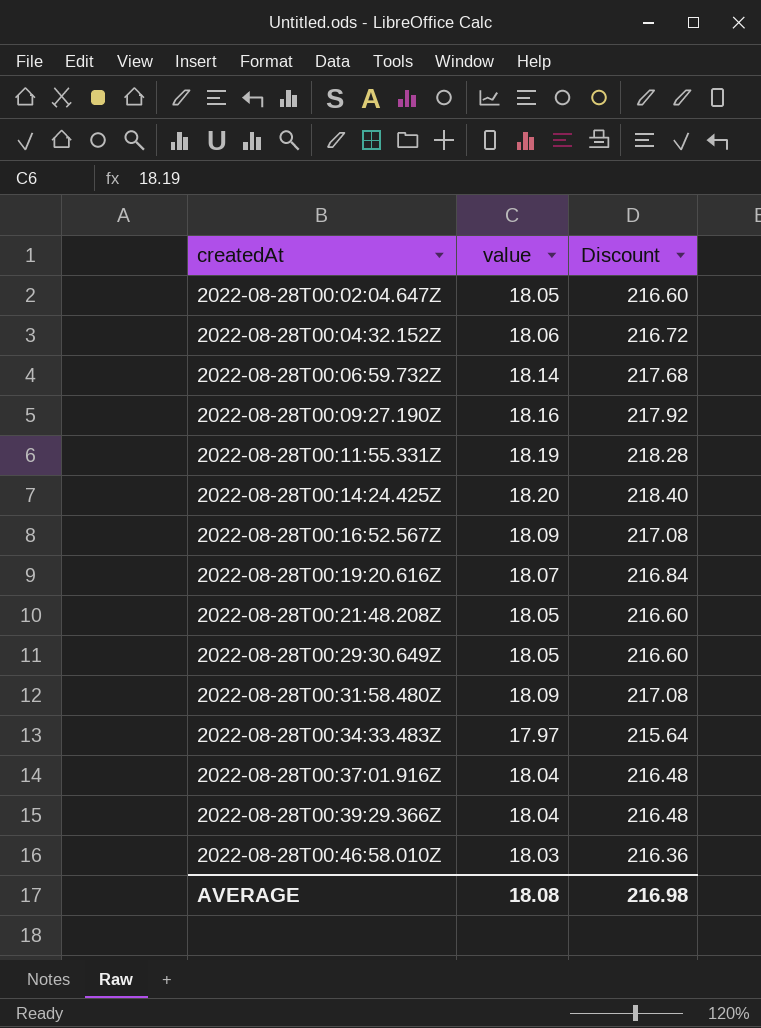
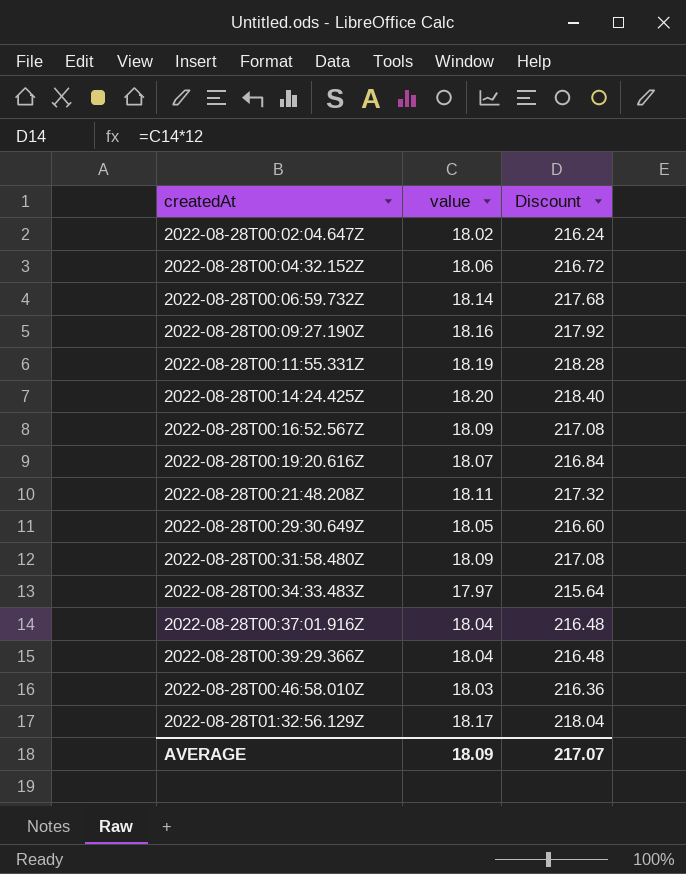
2022-08-28T00:02:04.647Z | value: 18.05 -> 18.02
2022-08-28T00:02:04.647Z | Discount: 216.60 -> 216.24
2022-08-28T00:21:48.208Z | value: 18.05 -> 18.11
2022-08-28T00:21:48.208Z | Discount: 216.60 -> 217.32
row 2022-08-28T01:32:56.129Z: none -> 18.17 | 218.04
AVERAGE | value: 18.08 -> 18.09
AVERAGE | Discount: 216.98 -> 217.07

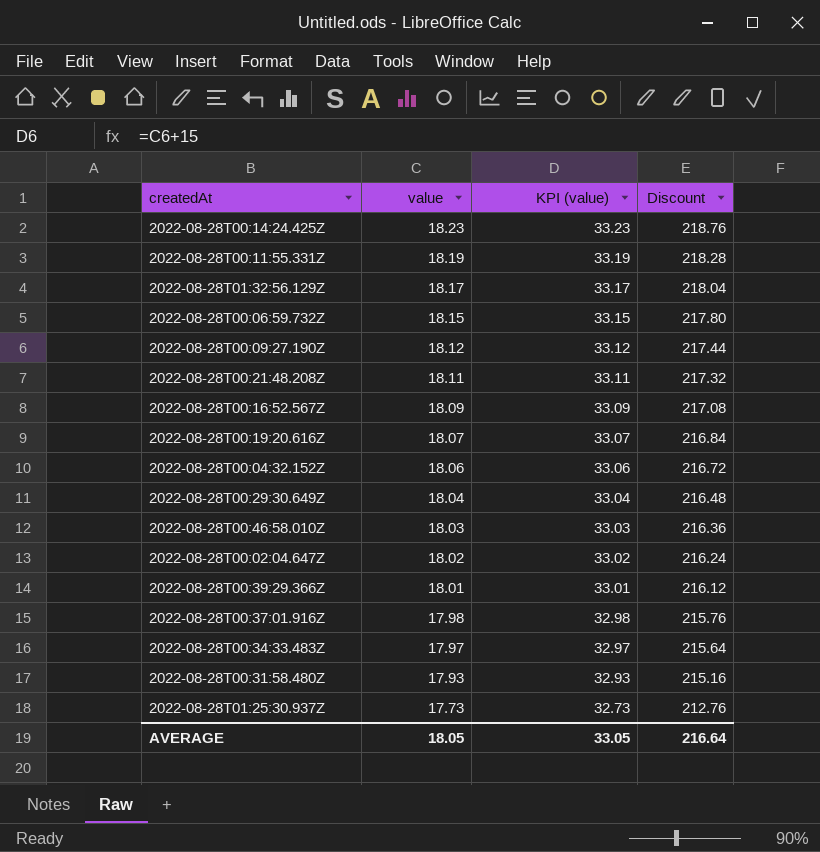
row order: createdAt ascending -> value descending
column KPI (value) | formula: none -> [value] + 15
2022-08-28T00:14:24.425Z | value: 18.20 -> 18.23
2022-08-28T00:14:24.425Z | Discount: 218.40 -> 218.76
2022-08-28T00:06:59.732Z | value: 18.14 -> 18.15
2022-08-28T00:06:59.732Z | Discount: 217.68 -> 217.80
2022-08-28T00:09:27.190Z | value: 18.16 -> 18.12
2022-08-28T00:09:27.190Z | Discount: 217.92 -> 217.44
2022-08-28T00:29:30.649Z | value: 18.05 -> 18.04
2022-08-28T00:29:30.649Z | Discount: 216.60 -> 216.48
2022-08-28T00:39:29.366Z | value: 18.04 -> 18.01
2022-08-28T00:39:29.366Z | Discount: 216.48 -> 216.12
2022-08-28T00:37:01.916Z | value: 18.04 -> 17.98
2022-08-28T00:37:01.916Z | Discount: 216.48 -> 215.76
2022-08-28T00:31:58.480Z | value: 18.09 -> 17.93
2022-08-28T00:31:58.480Z | Discount: 217.08 -> 215.16
row 2022-08-28T01:25:30.937Z: none -> 17.73 | 32.73 | 212.76
AVERAGE | value: 18.09 -> 18.05
AVERAGE | Discount: 217.07 -> 216.64

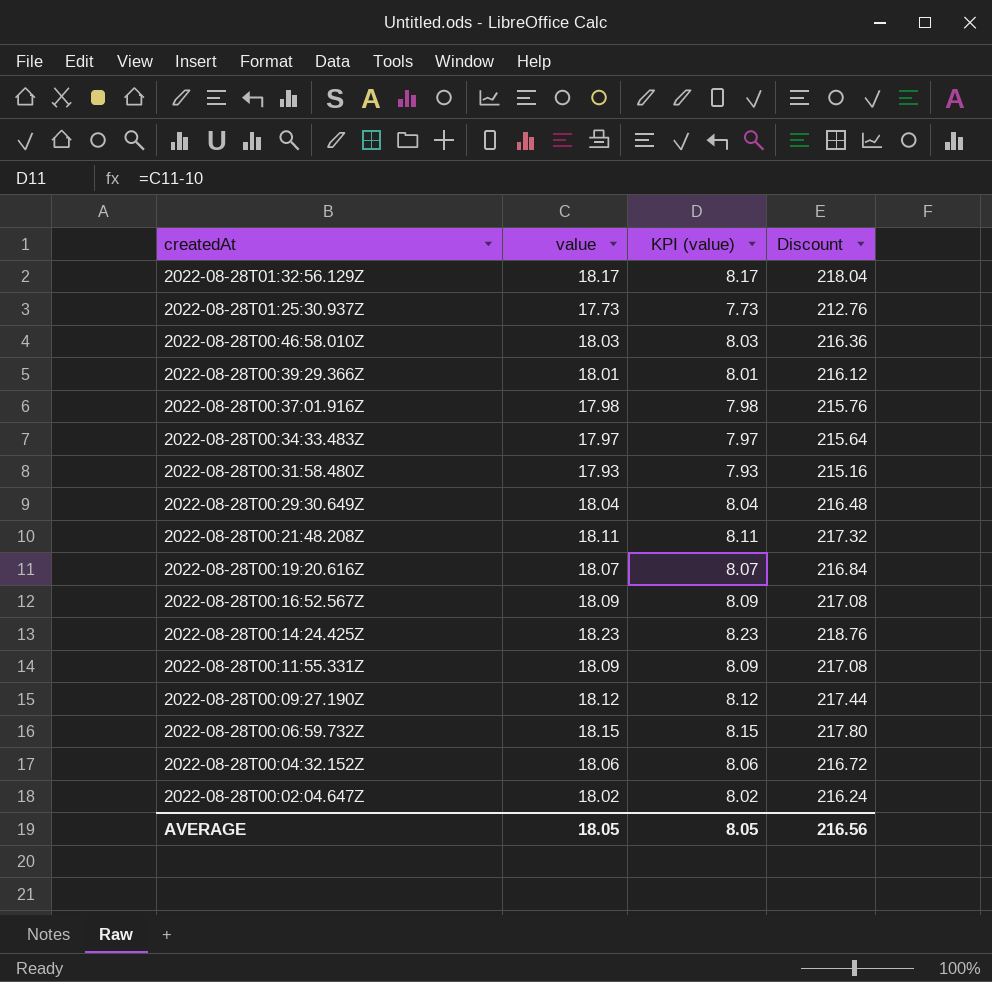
row order: value descending -> createdAt descending
column KPI (value) | formula: [value] + 15 -> [value] - 10
2022-08-28T00:11:55.331Z | value: 18.19 -> 18.09
2022-08-28T00:11:55.331Z | Discount: 218.28 -> 217.08
AVERAGE | KPI (value): 33.05 -> 8.05
AVERAGE | Discount: 216.64 -> 216.56

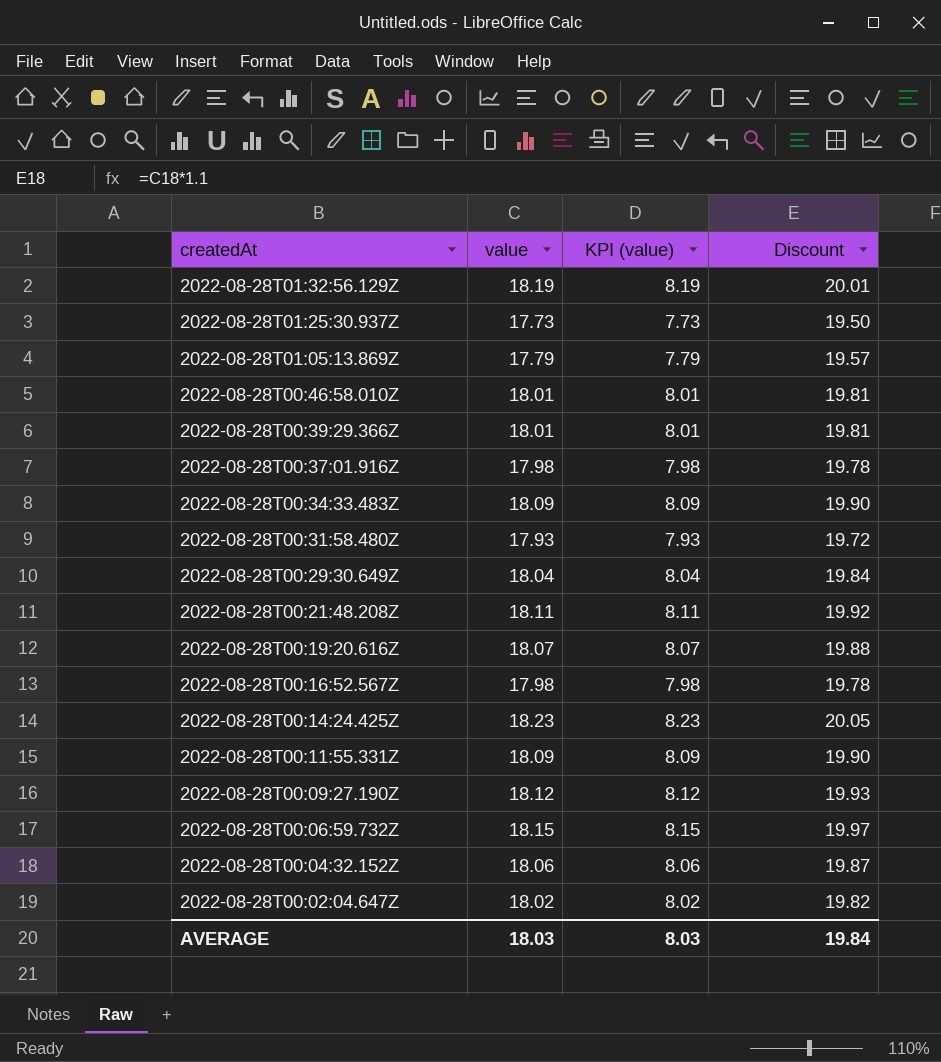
column Discount | formula: [value] * 12 -> [value] * 1.1
2022-08-28T01:32:56.129Z | value: 18.17 -> 18.19
2022-08-28T01:32:56.129Z | KPI (value): 8.17 -> 8.19
row 2022-08-28T01:05:13.869Z: none -> 17.79 | 7.79 | 19.57
2022-08-28T00:46:58.010Z | value: 18.03 -> 18.01
2022-08-28T00:46:58.010Z | KPI (value): 8.03 -> 8.01
2022-08-28T00:34:33.483Z | value: 17.97 -> 18.09
2022-08-28T00:34:33.483Z | KPI (value): 7.97 -> 8.09
2022-08-28T00:16:52.567Z | value: 18.09 -> 17.98
2022-08-28T00:16:52.567Z | KPI (value): 8.09 -> 7.98
AVERAGE | value: 18.05 -> 18.03
AVERAGE | KPI (value): 8.05 -> 8.03
AVERAGE | Discount: 216.56 -> 19.84

